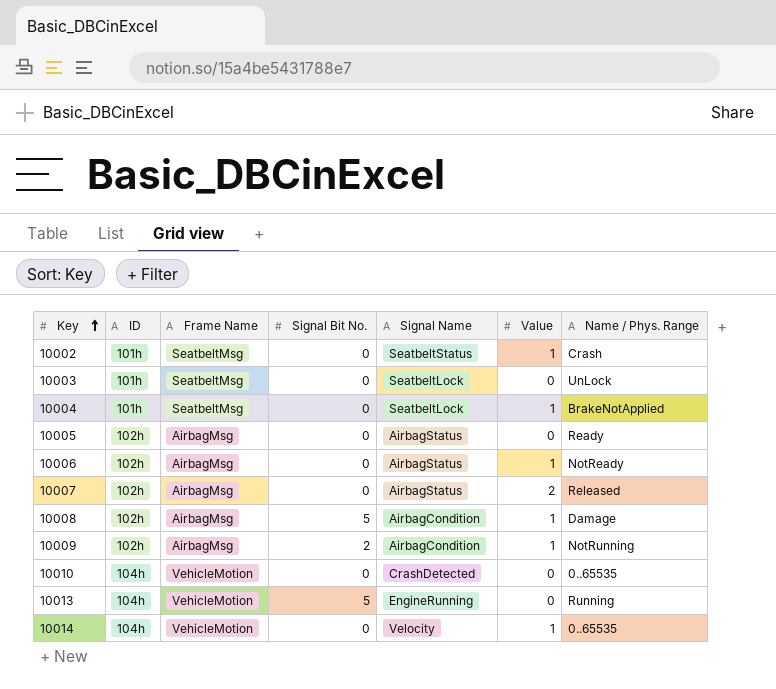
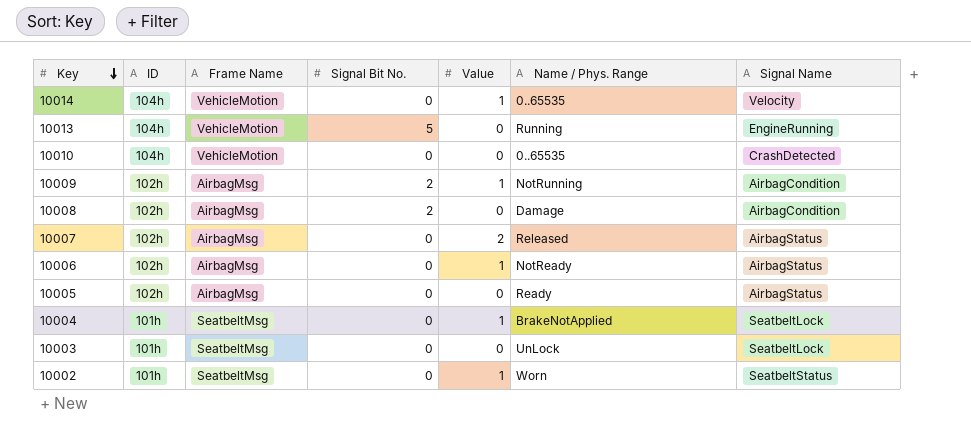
row order: Key ascending -> Key descending
column Signal Name | position: 5 -> 7
10008 | Signal Bit No.: 5 -> 2
10008 | Value: 1 -> 0
10002 | Name / Phys. Range: Crash -> Worn

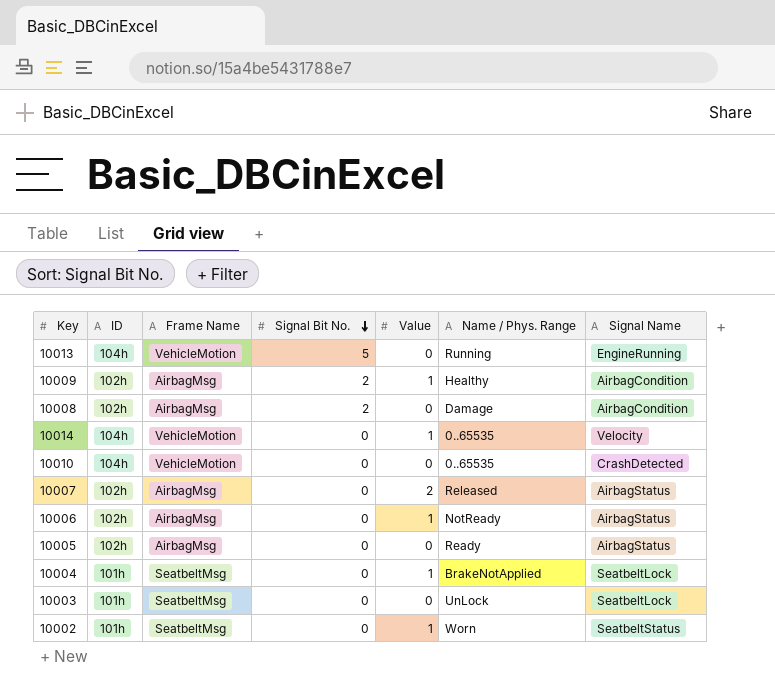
row order: Key descending -> Signal Bit No. descending
10009 | Name / Phys. Range: NotRunning -> Healthy

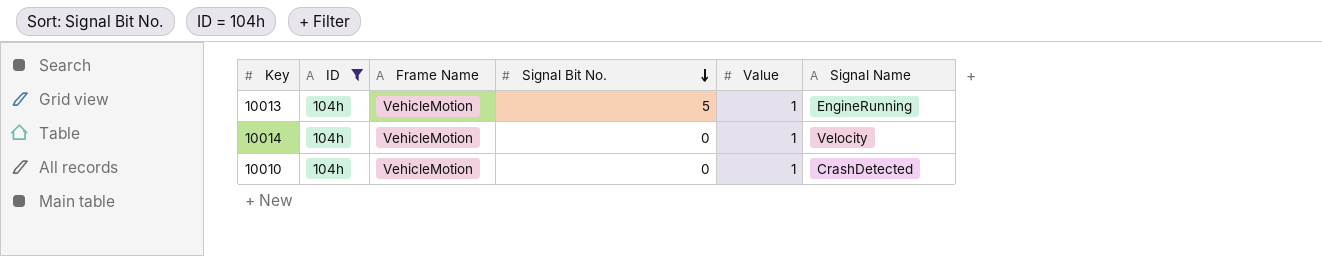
filter: none -> ID = 104h
column Name / Phys. Range | position: 6 -> none
10013 | Value: 0 -> 1
10010 | Value: 0 -> 1

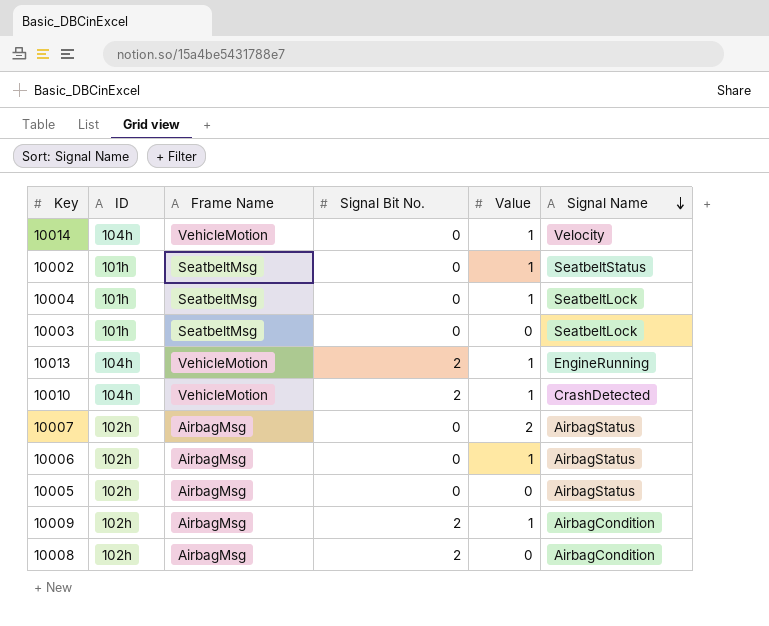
filter: ID = 104h -> none
row order: Signal Bit No. descending -> Signal Name descending
10013 | Signal Bit No.: 5 -> 2
10010 | Signal Bit No.: 0 -> 2

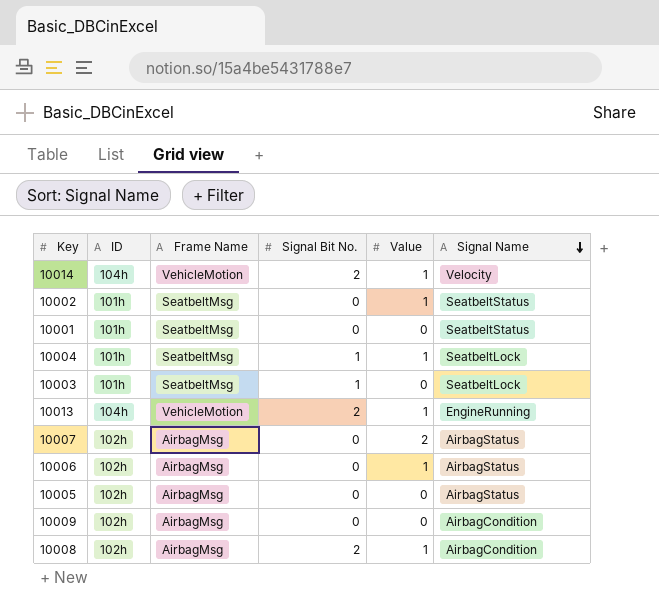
row 10010: 104h | VehicleMotion | 2 | 1 | CrashDetected -> none
10014 | Signal Bit No.: 0 -> 2
row 10001: none -> 101h | SeatbeltMsg | 0 | 0 | SeatbeltStatus
10004 | Signal Bit No.: 0 -> 1
10003 | Signal Bit No.: 0 -> 1
10009 | Signal Bit No.: 2 -> 0
10009 | Value: 1 -> 0
10008 | Value: 0 -> 1

